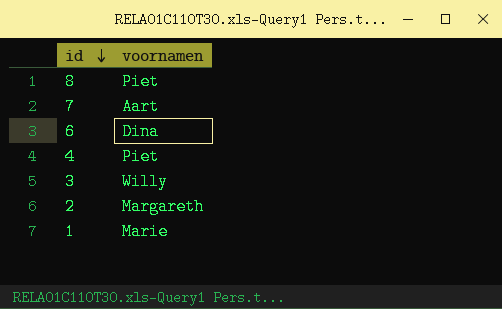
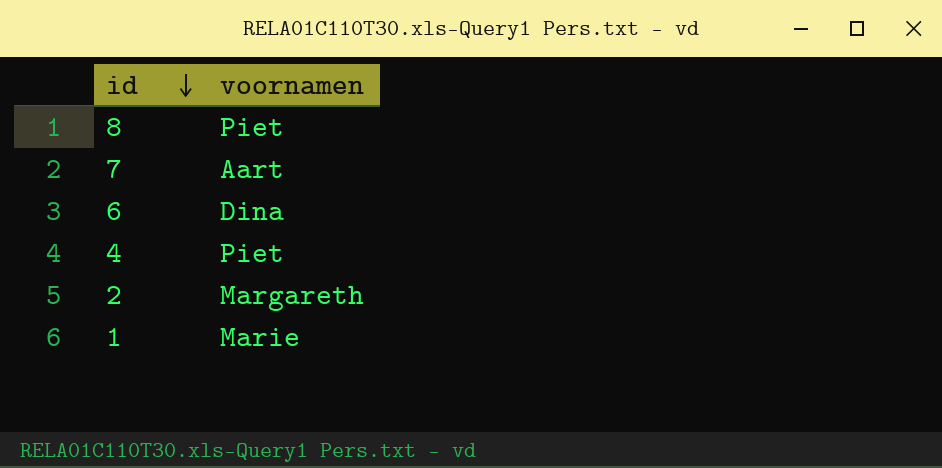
row 3: Willy -> none

